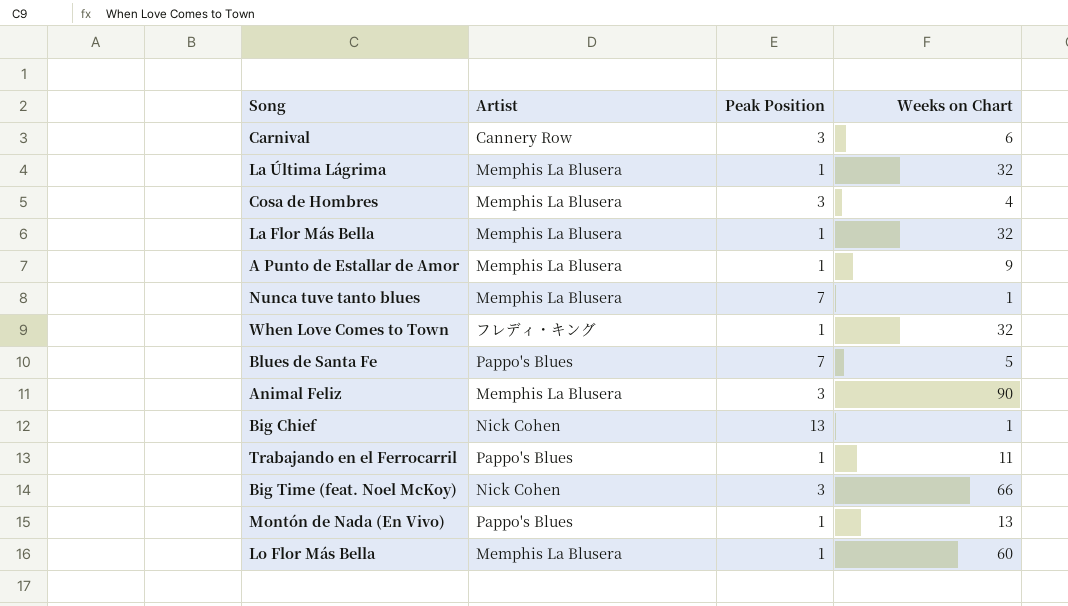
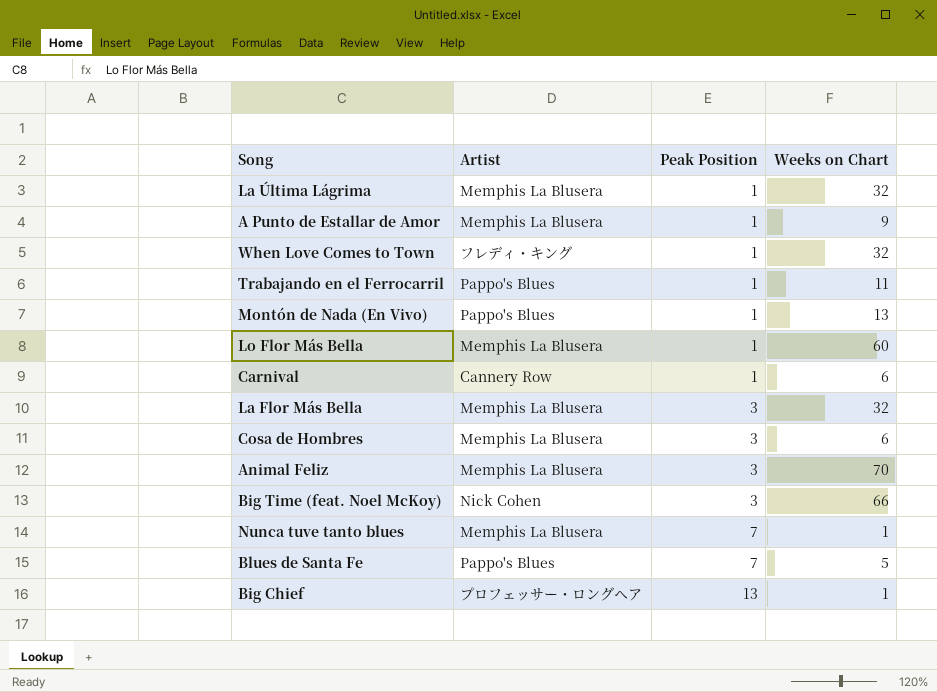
row order: none -> Peak Position ascending
Carnival | Peak Position: 3 -> 1
La Flor Más Bella | Peak Position: 1 -> 3
Cosa de Hombres | Weeks on Chart: 4 -> 6
Animal Feliz | Weeks on Chart: 90 -> 70
Big Chief | Artist: Nick Cohen -> プロフェッサー・ロングヘア

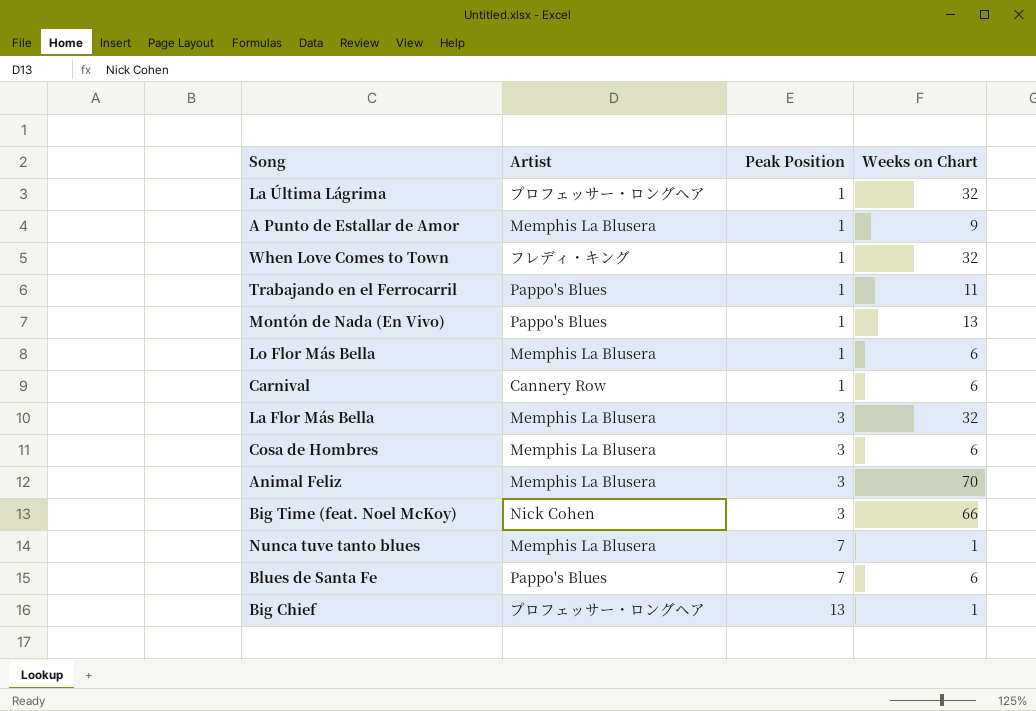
La Última Lágrima | Artist: Memphis La Blusera -> プロフェッサー・ロングヘア
Lo Flor Más Bella | Weeks on Chart: 60 -> 6
Blues de Santa Fe | Weeks on Chart: 5 -> 6

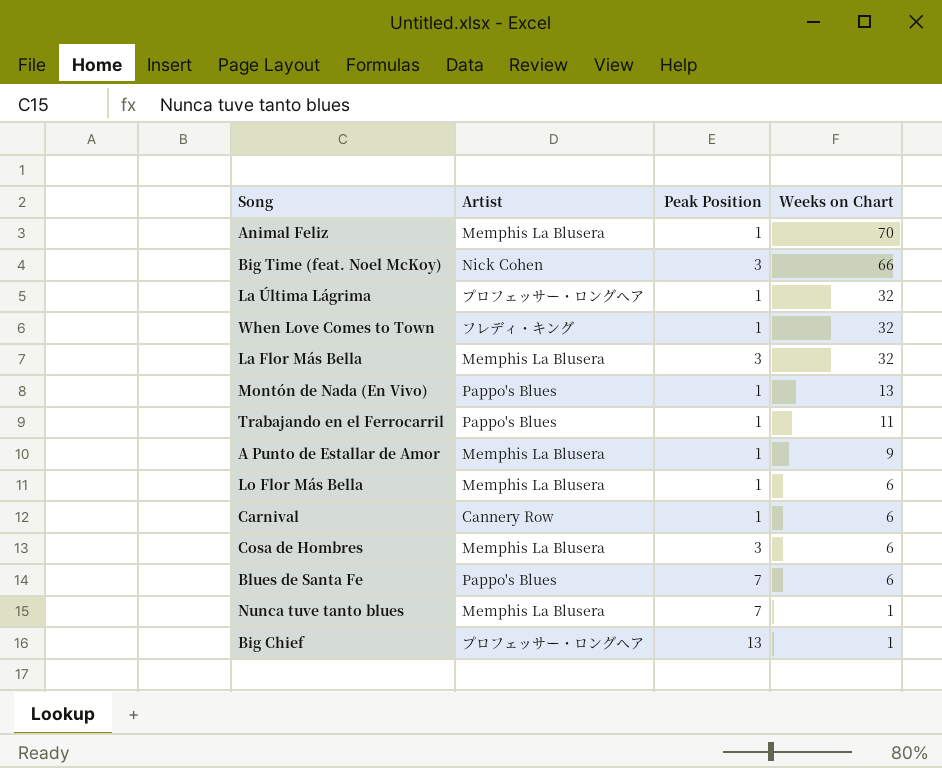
row order: Peak Position ascending -> Weeks on Chart descending
Animal Feliz | Peak Position: 3 -> 1

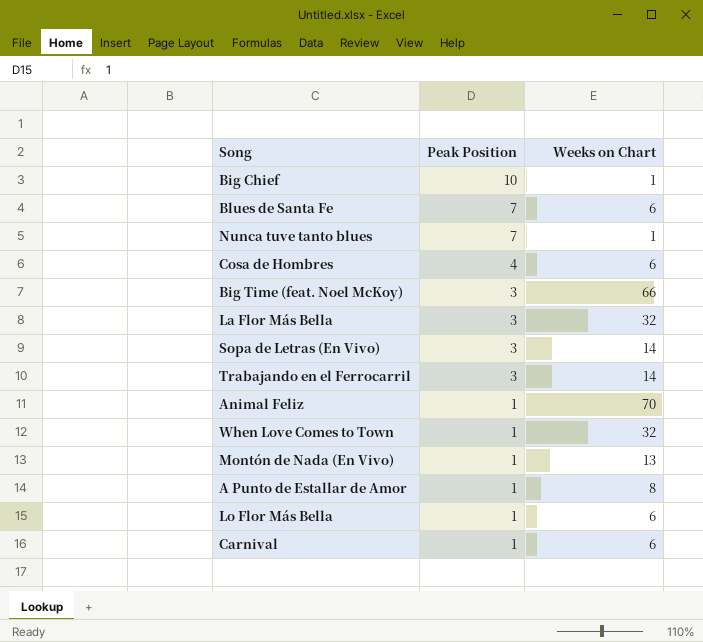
row order: Weeks on Chart descending -> Peak Position descending
column Artist | position: 2 -> none
row La Última Lágrima: プロフェッサー・ロングヘア | 1 | 32 -> none
Big Chief | Peak Position: 13 -> 10
Cosa de Hombres | Peak Position: 3 -> 4
row Sopa de Letras (En Vivo): none -> 3 | 14
Trabajando en el Ferrocarril | Peak Position: 1 -> 3
Trabajando en el Ferrocarril | Weeks on Chart: 11 -> 14
A Punto de Estallar de Amor | Weeks on Chart: 9 -> 8

